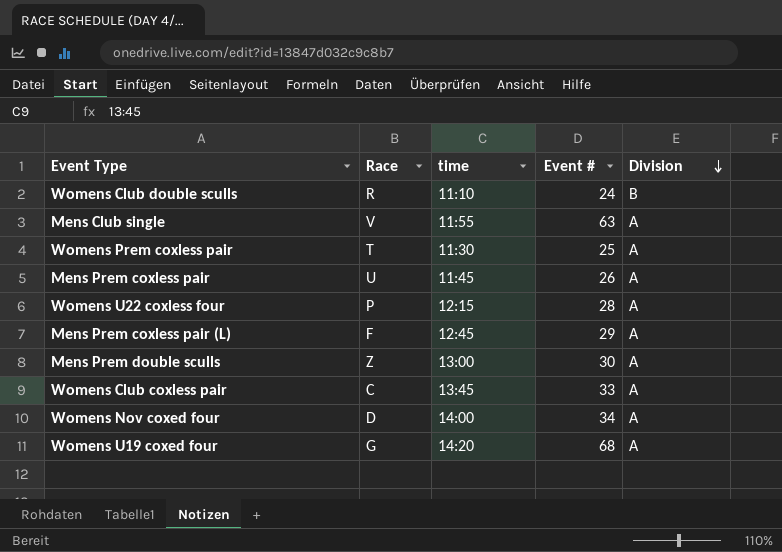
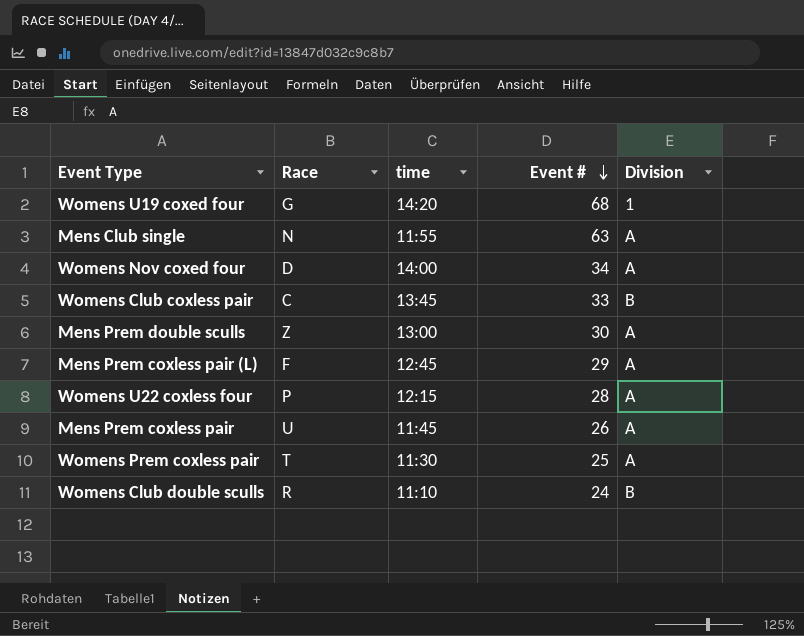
row order: Division descending -> Event # descending
Womens U19 coxed four | Division: A -> 1
Mens Club single | Race: V -> N
Womens Club coxless pair | Division: A -> B

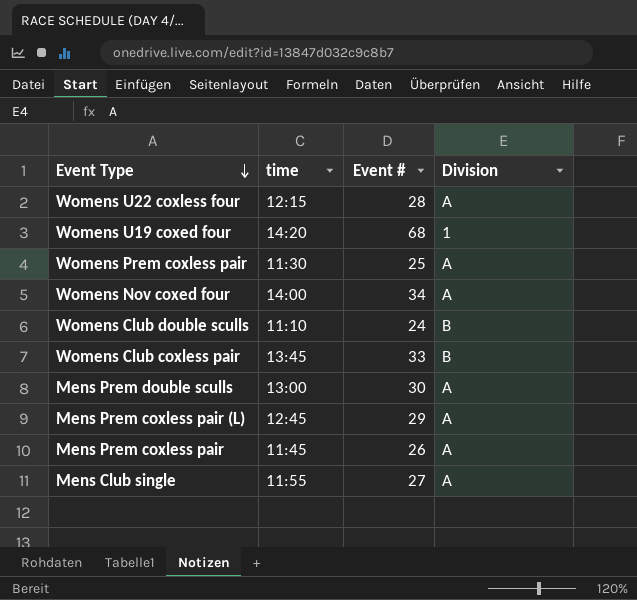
row order: Event # descending -> Event Type descending
column Race | position: 2 -> none
Mens Club single | Event #: 63 -> 27

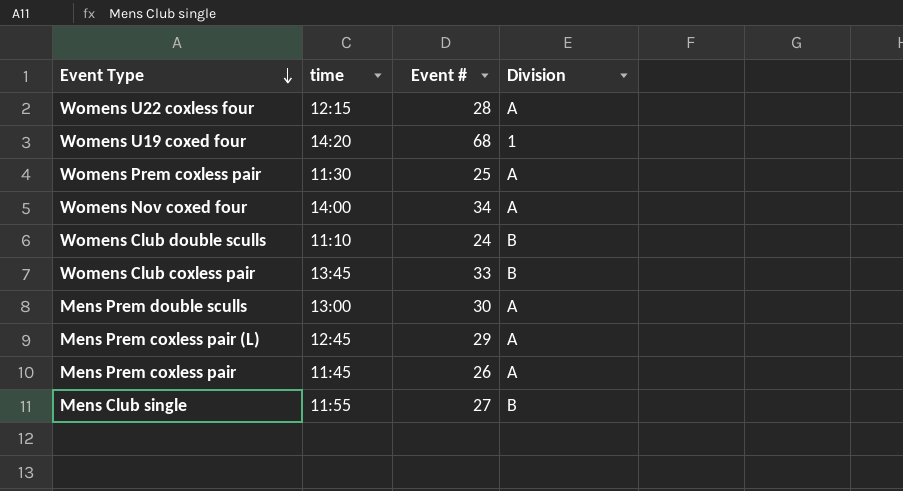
Mens Club single | Division: A -> B

